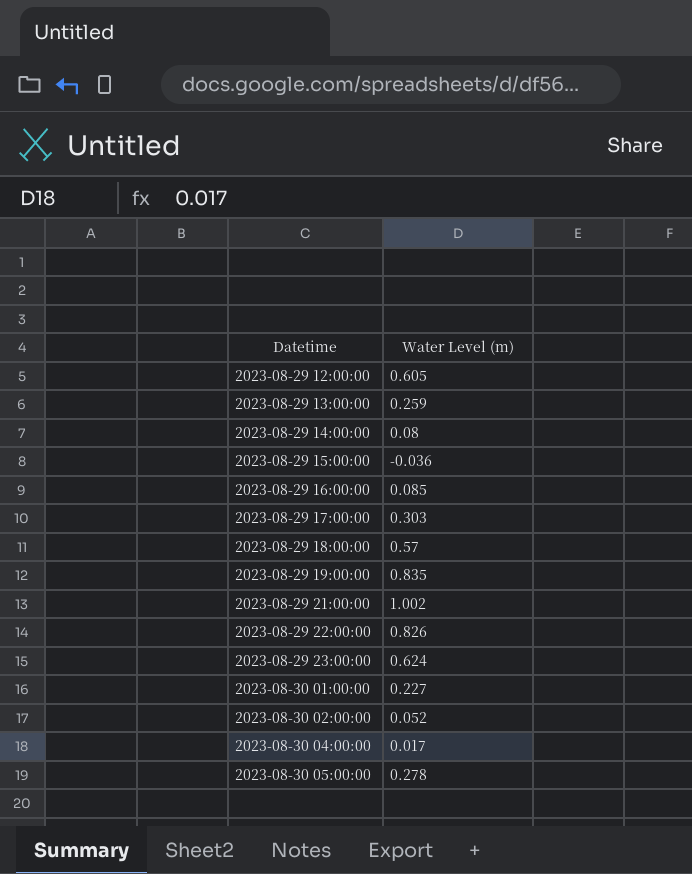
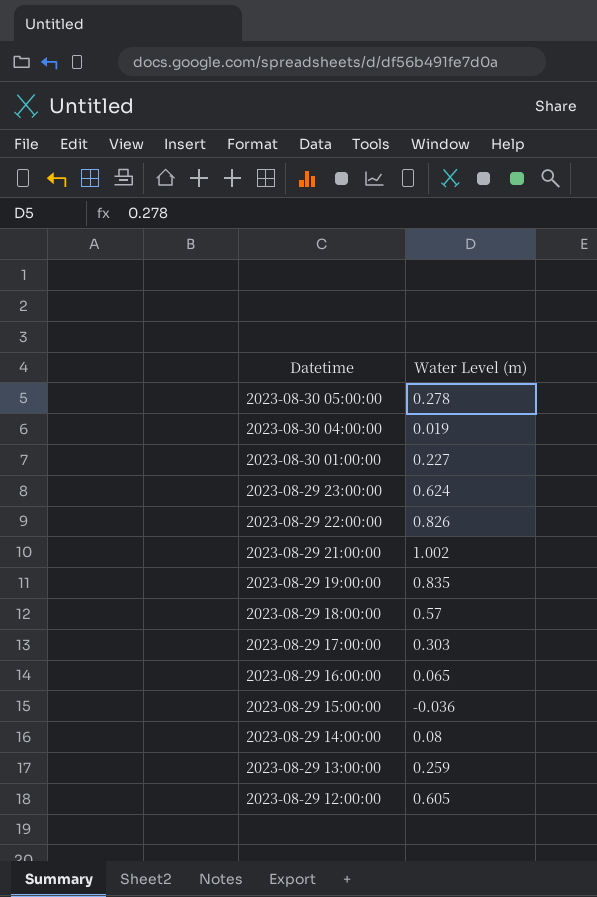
row order: Datetime ascending -> Datetime descending
row 2023-08-30 02:00:00: 0.052 -> none
2023-08-30 04:00:00 | Water Level (m): 0.017 -> 0.019
2023-08-29 16:00:00 | Water Level (m): 0.085 -> 0.065

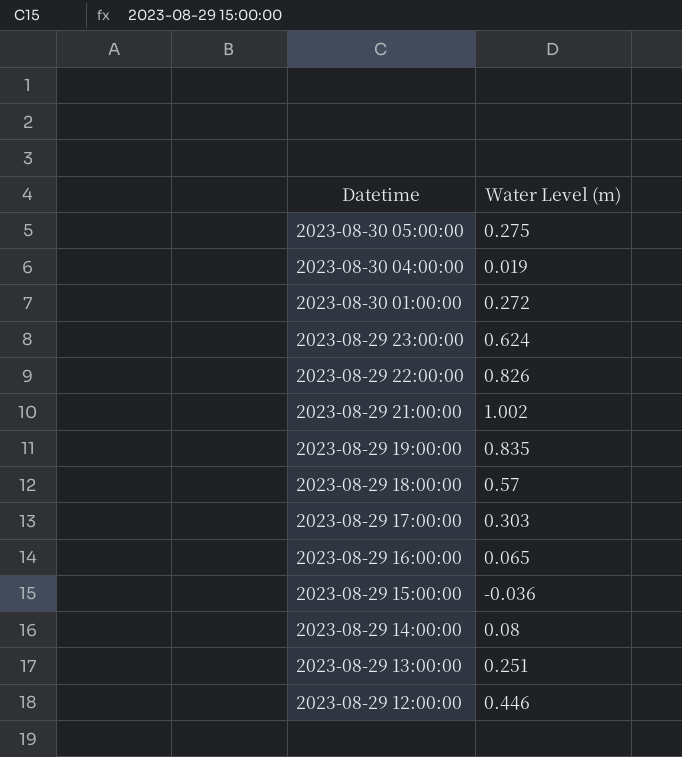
2023-08-30 05:00:00 | Water Level (m): 0.278 -> 0.275
2023-08-30 01:00:00 | Water Level (m): 0.227 -> 0.272
2023-08-29 13:00:00 | Water Level (m): 0.259 -> 0.251
2023-08-29 12:00:00 | Water Level (m): 0.605 -> 0.446

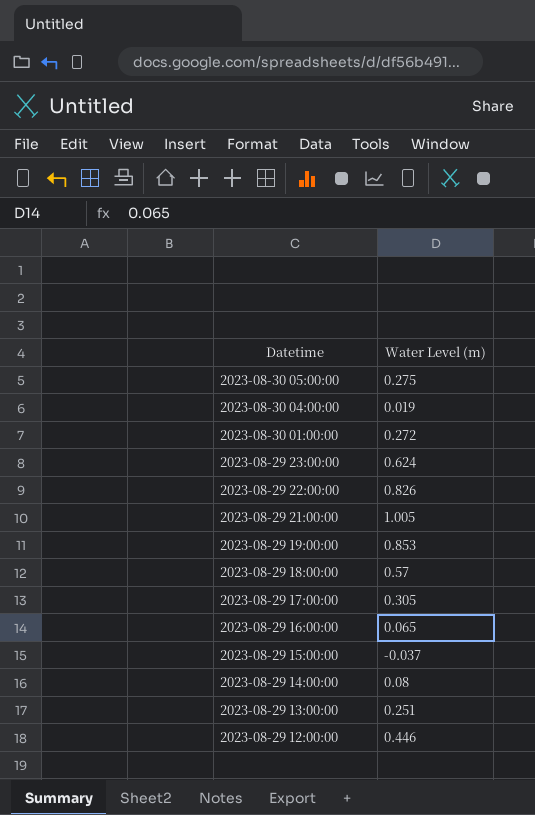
2023-08-29 21:00:00 | Water Level (m): 1.002 -> 1.005
2023-08-29 19:00:00 | Water Level (m): 0.835 -> 0.853
2023-08-29 17:00:00 | Water Level (m): 0.303 -> 0.305
2023-08-29 15:00:00 | Water Level (m): -0.036 -> -0.037

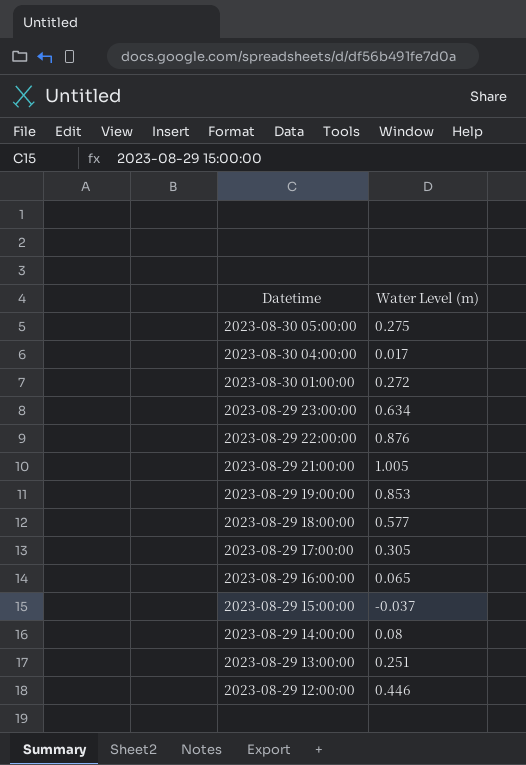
2023-08-30 04:00:00 | Water Level (m): 0.019 -> 0.017
2023-08-29 23:00:00 | Water Level (m): 0.624 -> 0.634
2023-08-29 22:00:00 | Water Level (m): 0.826 -> 0.876
2023-08-29 18:00:00 | Water Level (m): 0.57 -> 0.577

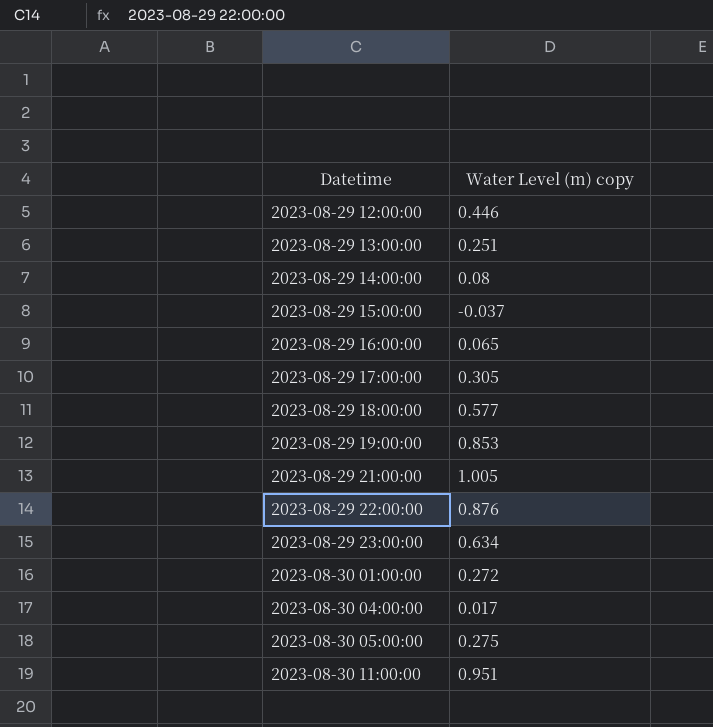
row order: Datetime descending -> Datetime ascending
column name: Water Level (m) -> Water Level (m) copy
row 2023-08-30 11:00:00: none -> 0.951

